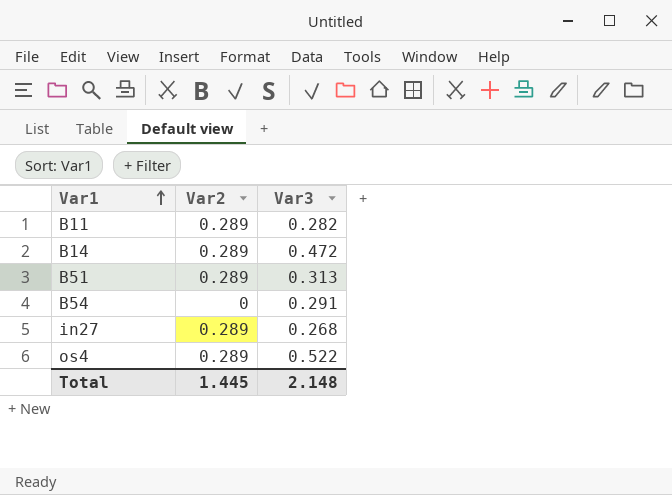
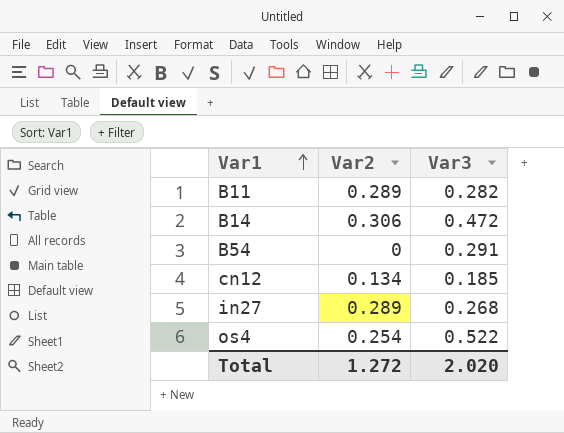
row B51: 0.289 | 0.313 -> none
B14 | Var2: 0.289 -> 0.306
row cn12: none -> 0.134 | 0.185
os4 | Var2: 0.289 -> 0.254
Total | Var2: 1.445 -> 1.272
Total | Var3: 2.148 -> 2.020

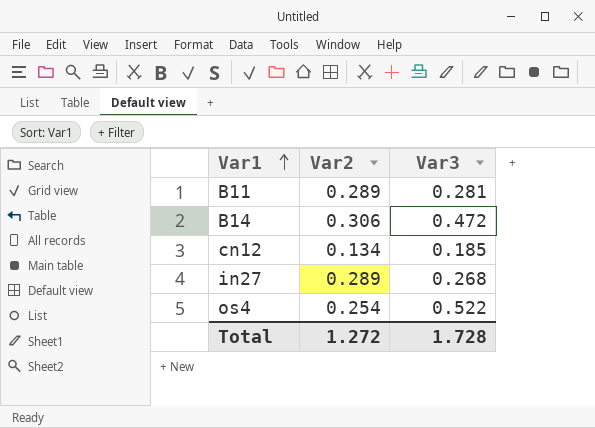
row B54: 0 | 0.291 -> none
B11 | Var3: 0.282 -> 0.281
Total | Var3: 2.020 -> 1.728

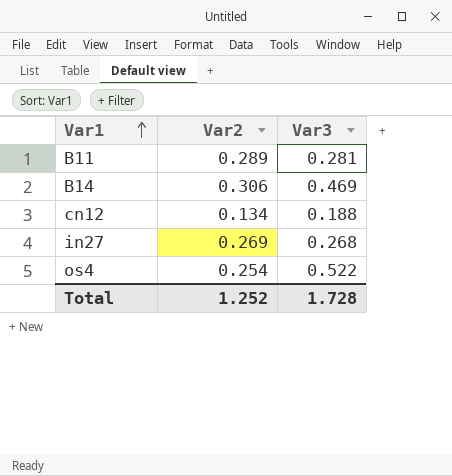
B14 | Var3: 0.472 -> 0.469
cn12 | Var3: 0.185 -> 0.188
in27 | Var2: 0.289 -> 0.269
Total | Var2: 1.272 -> 1.252

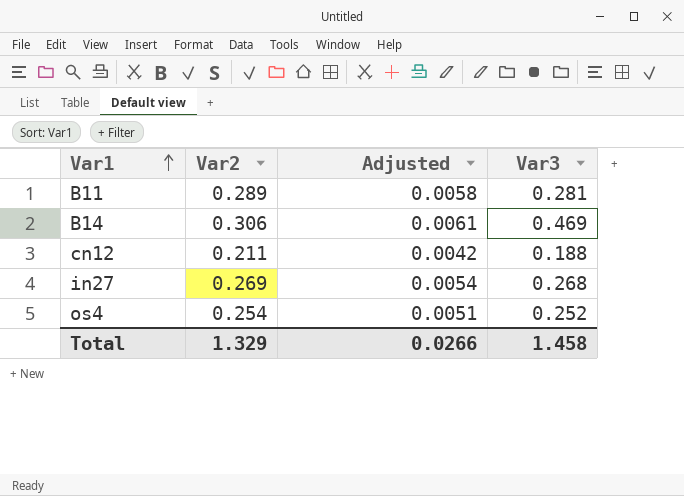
column Adjusted | formula: none -> [Var2] * 0.02
cn12 | Var2: 0.134 -> 0.211
os4 | Var3: 0.522 -> 0.252
Total | Var2: 1.252 -> 1.329
Total | Var3: 1.728 -> 1.458

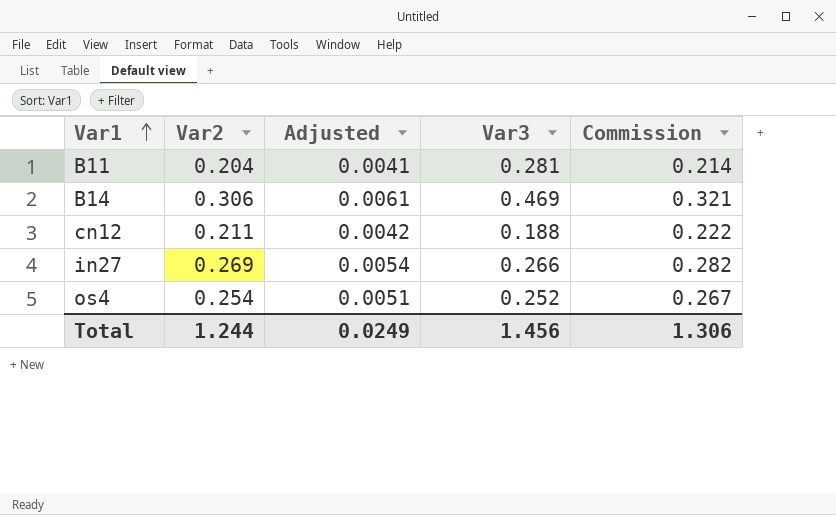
column Commission | formula: none -> [Var2] * 1.05
B11 | Var2: 0.289 -> 0.204
B11 | Adjusted: 0.0058 -> 0.0041
in27 | Var3: 0.268 -> 0.266
Total | Var2: 1.329 -> 1.244
Total | Adjusted: 0.0266 -> 0.0249
Total | Var3: 1.458 -> 1.456

